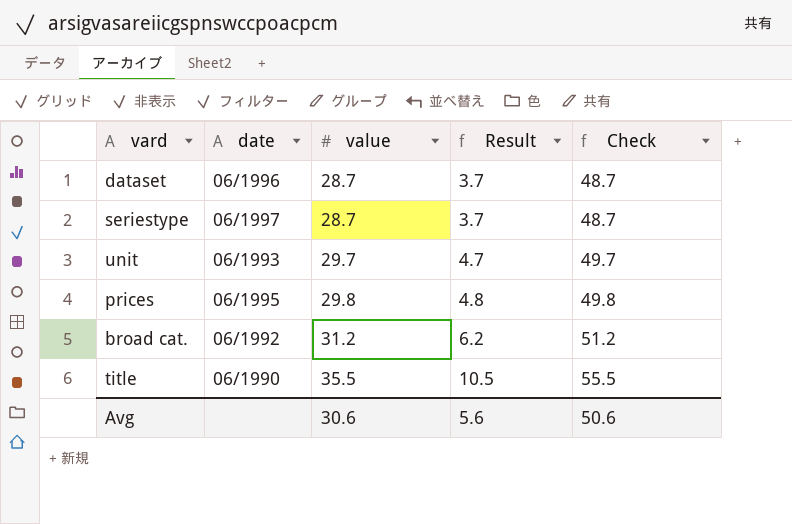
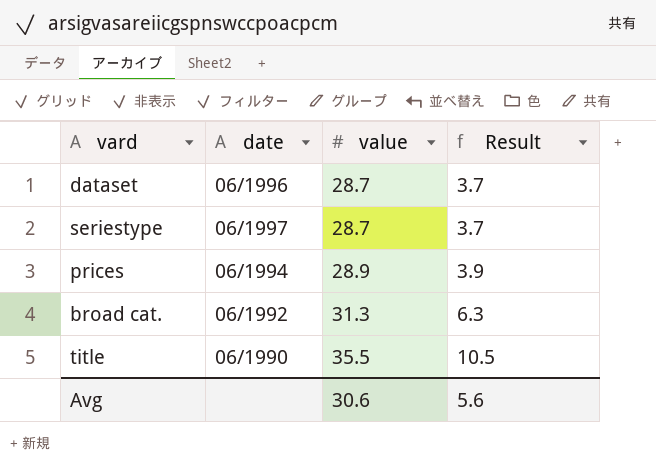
column Check | formula: [value] + 20 -> none
row unit: 06/1993 | 29.7 | 4.7 | 49.7 -> none
prices | date: 06/1995 -> 06/1994
prices | value: 29.8 -> 28.9
prices | Result: 4.8 -> 3.9
broad cat. | value: 31.2 -> 31.3
broad cat. | Result: 6.2 -> 6.3

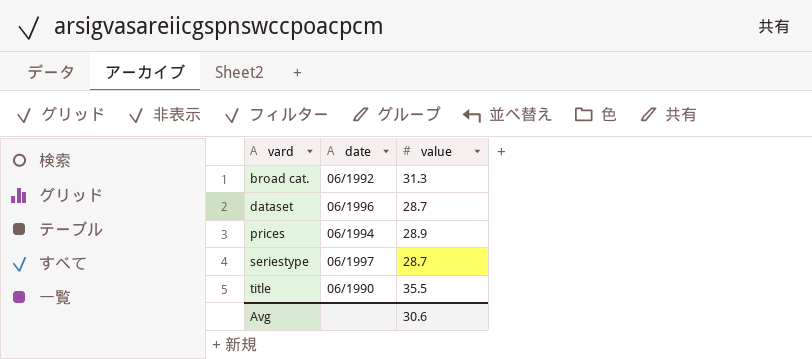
row order: value ascending -> vard ascending
column Result | formula: [value] - 25 -> none

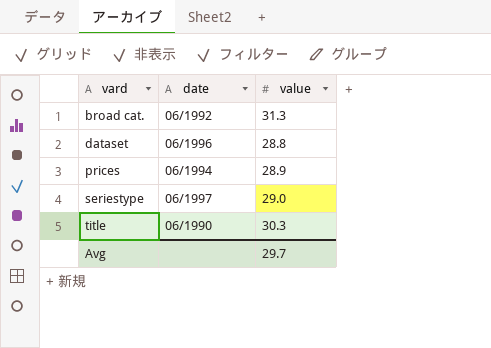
dataset | value: 28.7 -> 28.8
seriestype | value: 28.7 -> 29.0
title | value: 35.5 -> 30.3
Avg | value: 30.6 -> 29.7

